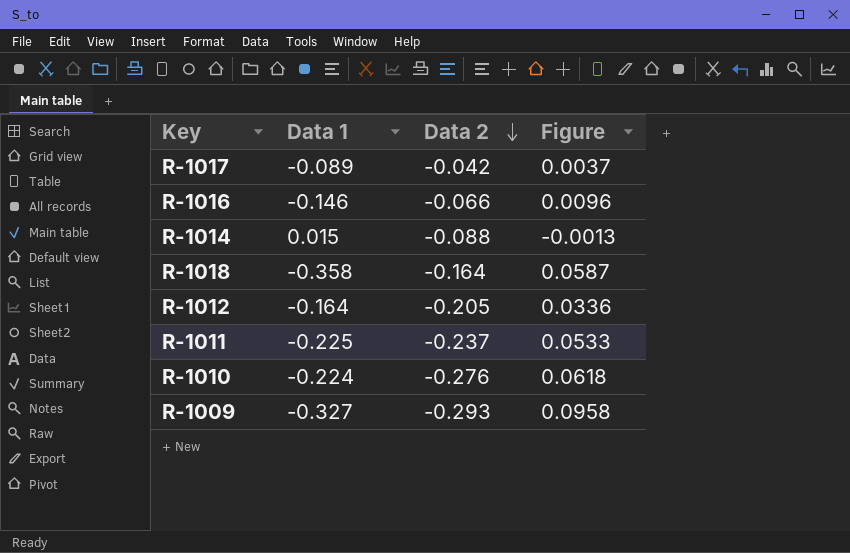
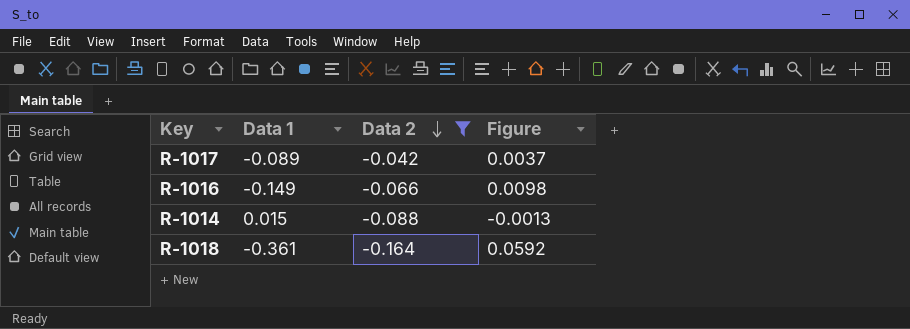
filter: none -> Data 2 >= -0.164
R-1016 | Data 1: -0.146 -> -0.149
R-1016 | Figure: 0.0096 -> 0.0098
R-1018 | Data 1: -0.358 -> -0.361
R-1018 | Figure: 0.0587 -> 0.0592

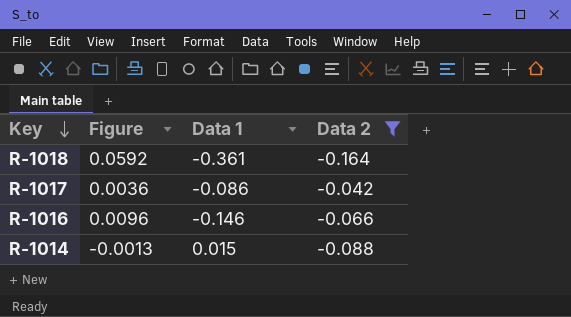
row order: Data 2 descending -> Key descending
column Figure | position: 4 -> 2
R-1017 | Figure: 0.0037 -> 0.0036
R-1017 | Data 1: -0.089 -> -0.086
R-1016 | Figure: 0.0098 -> 0.0096
R-1016 | Data 1: -0.149 -> -0.146

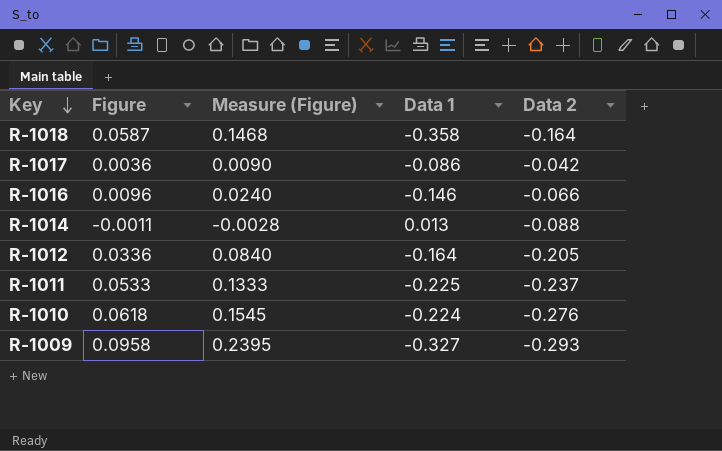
filter: Data 2 >= -0.164 -> none
column Measure (Figure) | formula: none -> [Figure] * 2.5
R-1018 | Figure: 0.0592 -> 0.0587
R-1018 | Data 1: -0.361 -> -0.358
R-1014 | Figure: -0.0013 -> -0.0011
R-1014 | Data 1: 0.015 -> 0.013

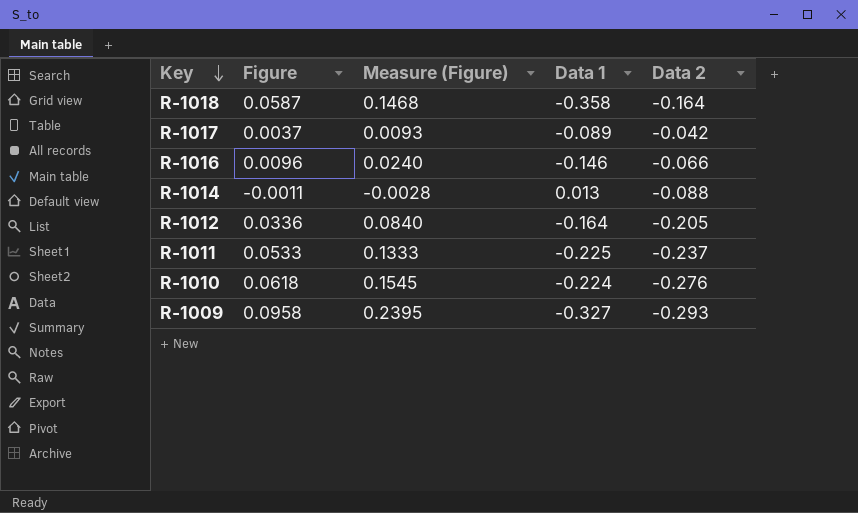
R-1017 | Figure: 0.0036 -> 0.0037
R-1017 | Measure (Figure): 0.0090 -> 0.0093
R-1017 | Data 1: -0.086 -> -0.089

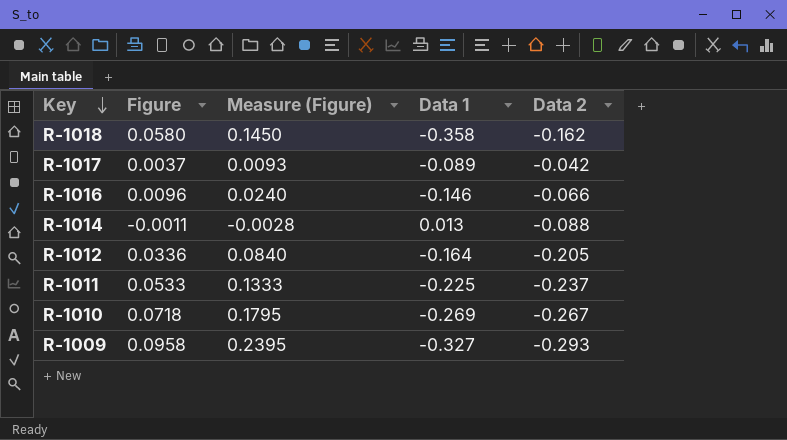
R-1018 | Figure: 0.0587 -> 0.0580
R-1018 | Measure (Figure): 0.1468 -> 0.1450
R-1018 | Data 2: -0.164 -> -0.162
R-1010 | Figure: 0.0618 -> 0.0718
R-1010 | Measure (Figure): 0.1545 -> 0.1795
R-1010 | Data 1: -0.224 -> -0.269
R-1010 | Data 2: -0.276 -> -0.267

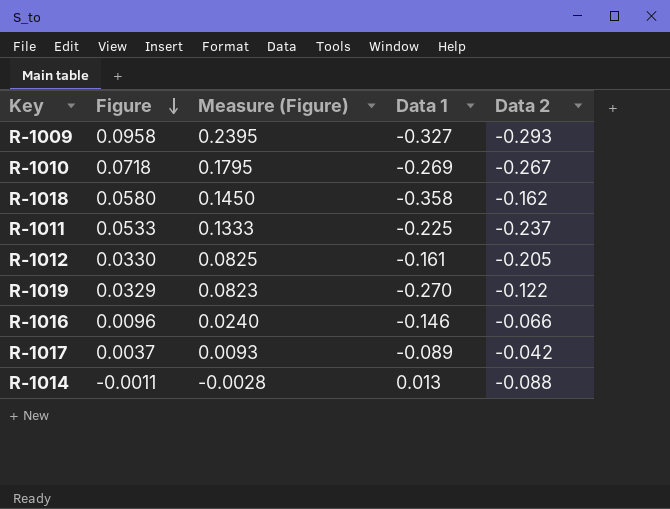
row order: Key descending -> Figure descending
R-1012 | Figure: 0.0336 -> 0.0330
R-1012 | Measure (Figure): 0.0840 -> 0.0825
R-1012 | Data 1: -0.164 -> -0.161
row R-1019: none -> 0.0329 | 0.0823 | -0.270 | -0.122

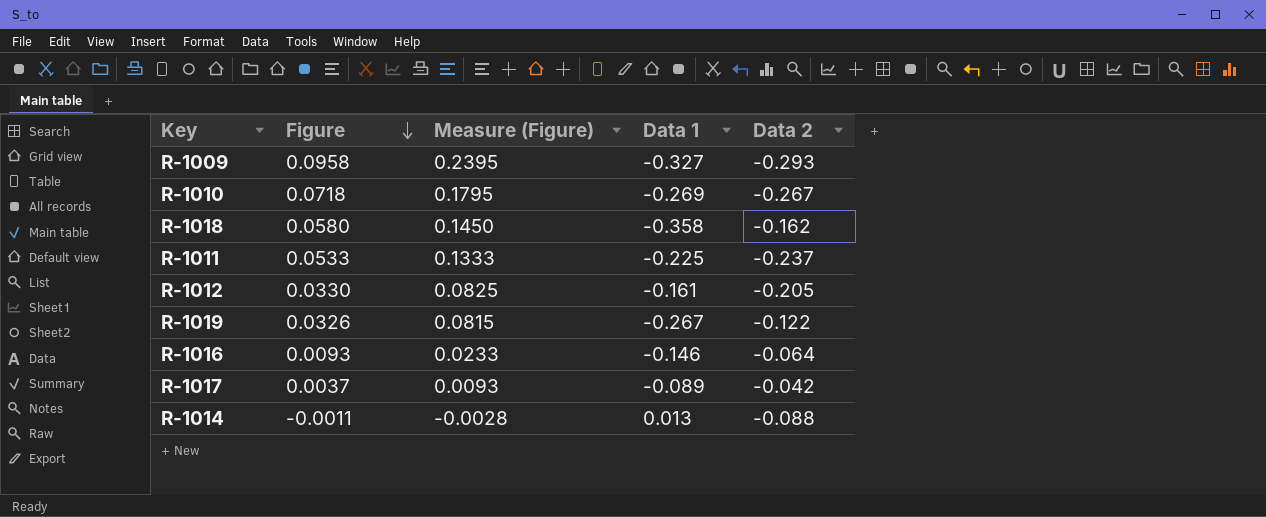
R-1019 | Figure: 0.0329 -> 0.0326
R-1019 | Measure (Figure): 0.0823 -> 0.0815
R-1019 | Data 1: -0.270 -> -0.267
R-1016 | Figure: 0.0096 -> 0.0093
R-1016 | Measure (Figure): 0.0240 -> 0.0233
R-1016 | Data 2: -0.066 -> -0.064

